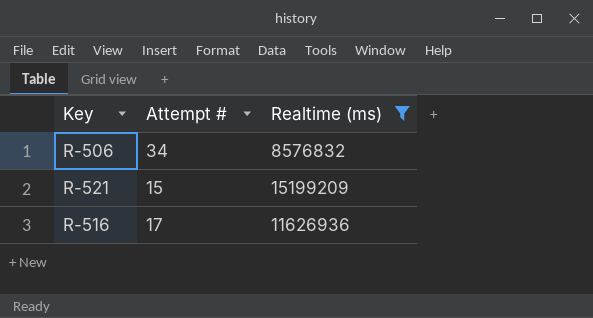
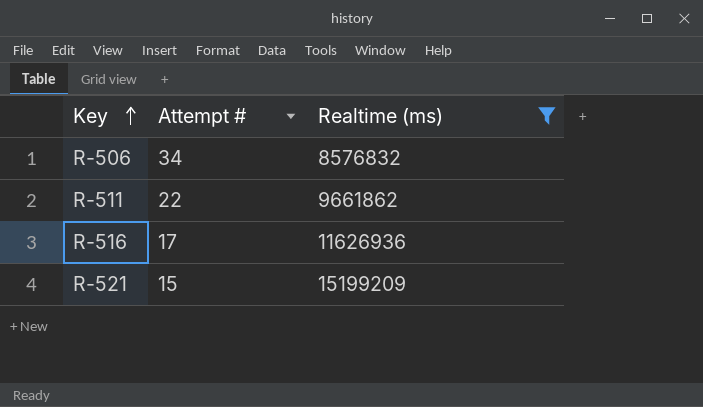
row order: none -> Key ascending
row R-511: none -> 22 | 9661862

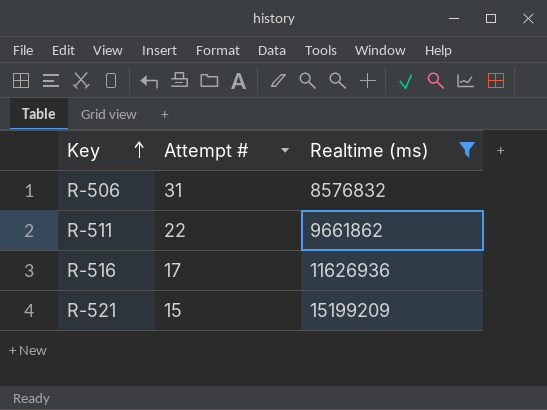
R-506 | Attempt #: 34 -> 31

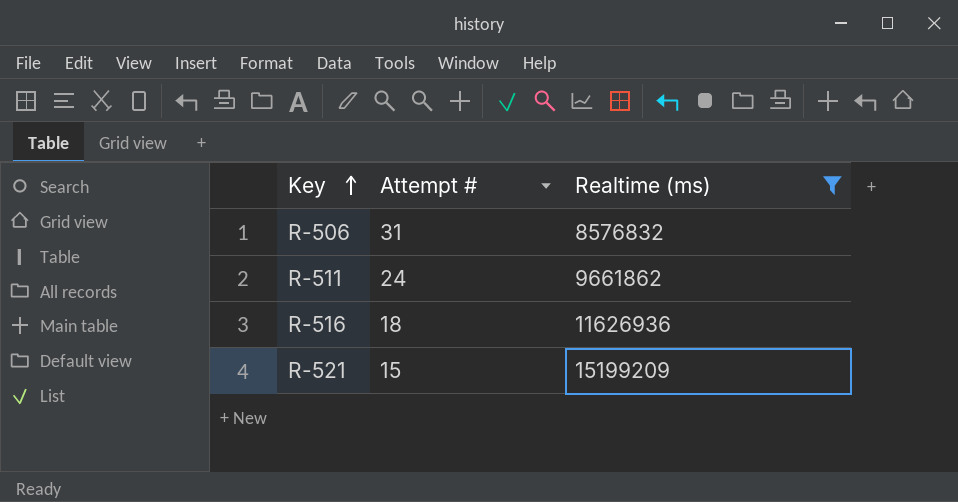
R-511 | Attempt #: 22 -> 24
R-516 | Attempt #: 17 -> 18

